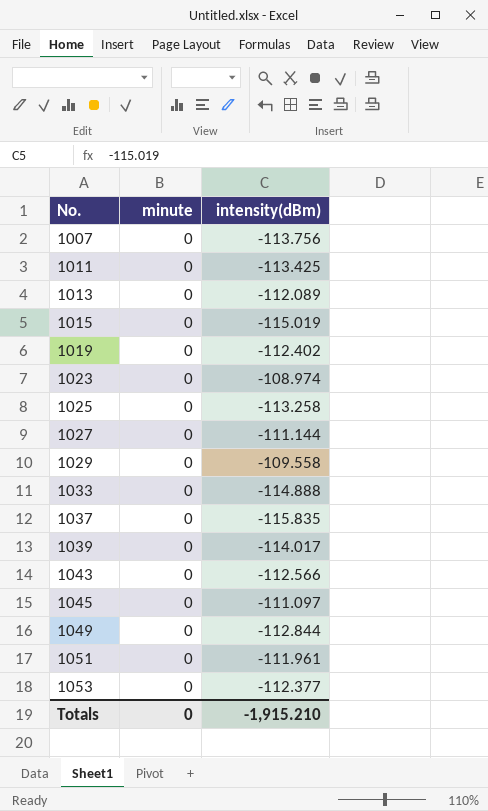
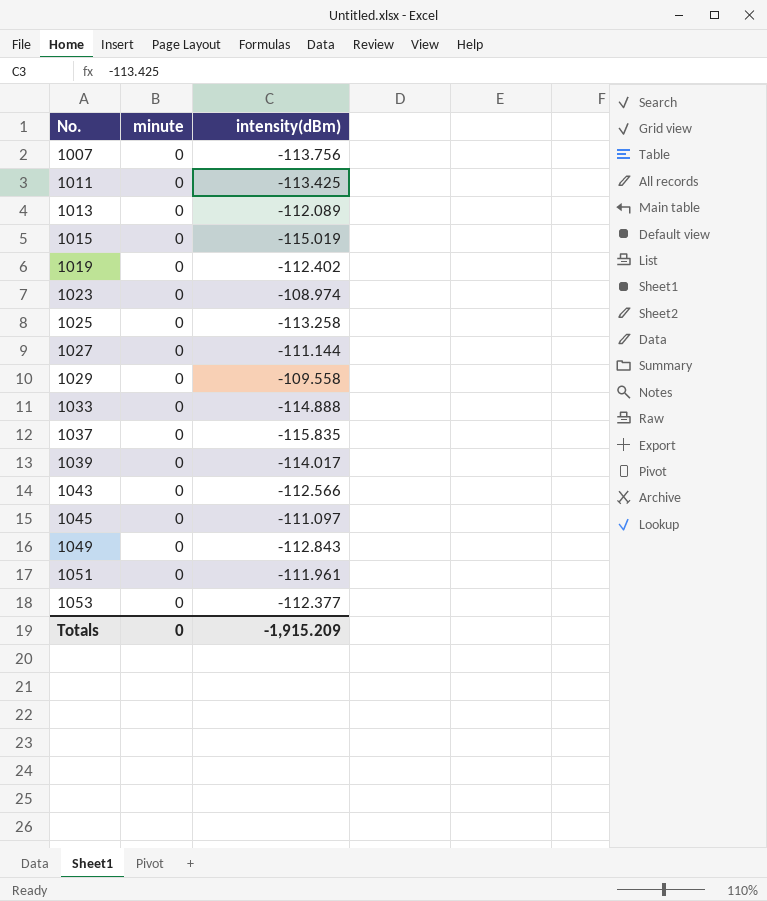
1049 | intensity(dBm): -112.844 -> -112.843
Totals | intensity(dBm): -1,915.210 -> -1,915.209

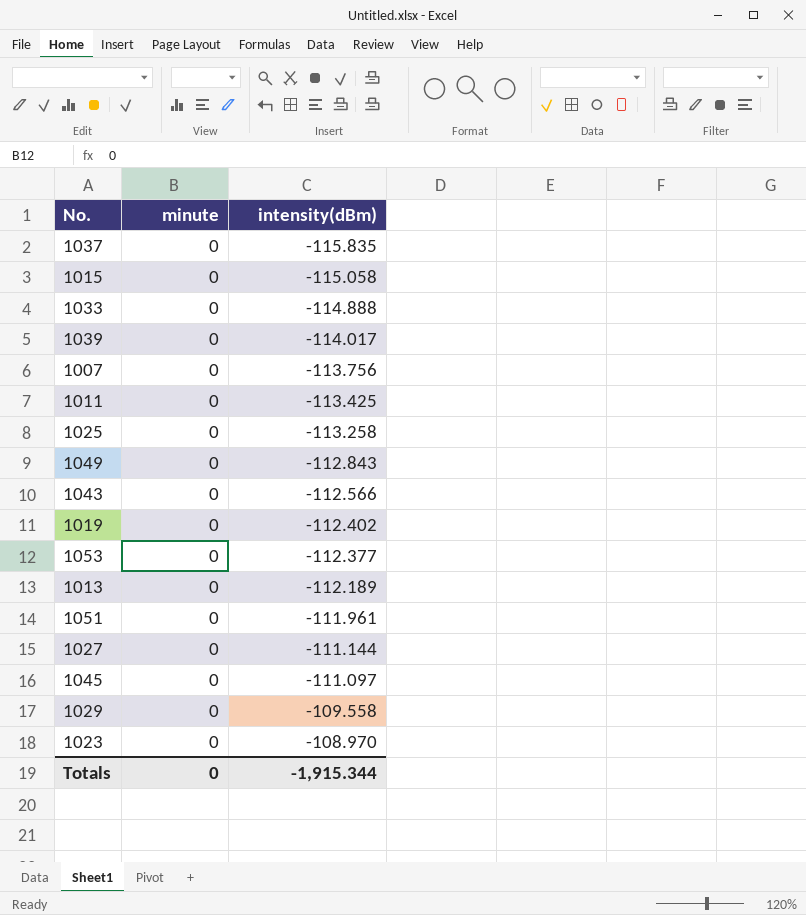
row order: No. ascending -> intensity(dBm) ascending
1015 | intensity(dBm): -115.019 -> -115.058
1013 | intensity(dBm): -112.089 -> -112.189
1023 | intensity(dBm): -108.974 -> -108.970
Totals | intensity(dBm): -1,915.209 -> -1,915.344

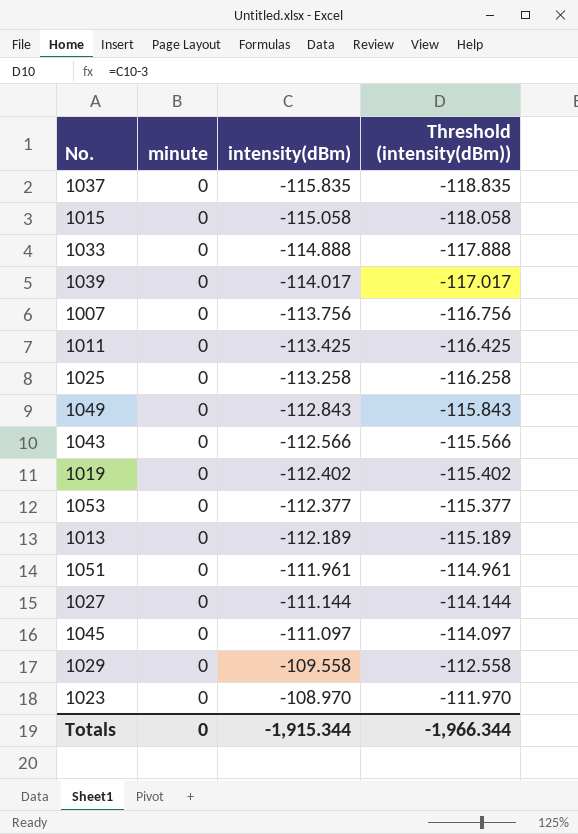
column Threshold (intensity(dBm)) | formula: none -> [intensity(dBm)] - 3

